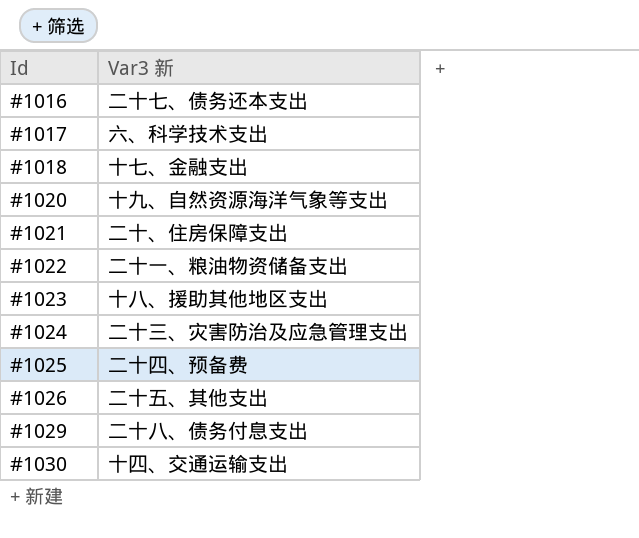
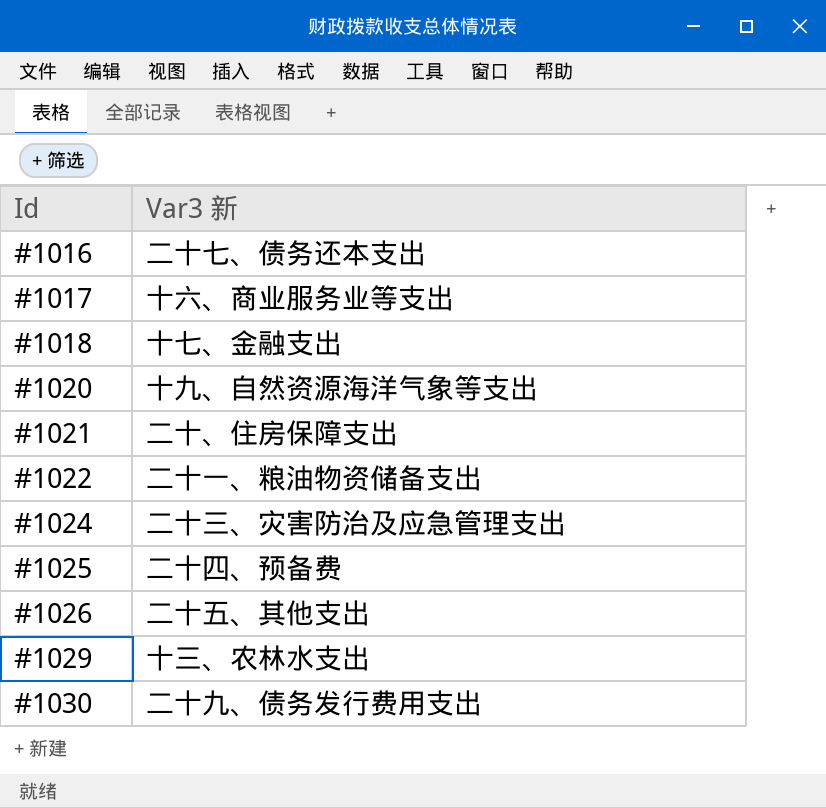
row #1023: 十八、援助其他地区支出 -> none
#1017 | Var3 新: 六、科学技术支出 -> 十六、商业服务业等支出
#1029 | Var3 新: 二十八、债务付息支出 -> 十三、农林水支出
#1030 | Var3 新: 十四、交通运输支出 -> 二十九、债务发行费用支出

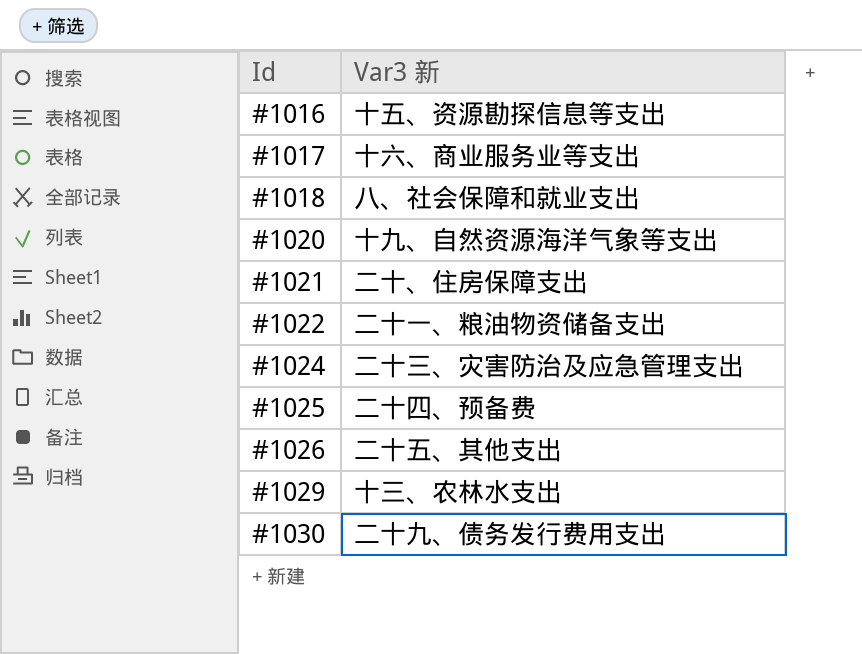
#1016 | Var3 新: 二十七、债务还本支出 -> 十五、资源勘探信息等支出
#1018 | Var3 新: 十七、金融支出 -> 八、社会保障和就业支出

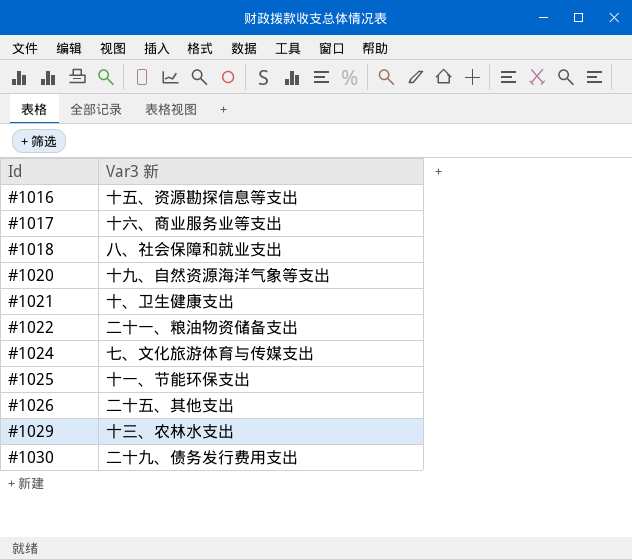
#1021 | Var3 新: 二十、住房保障支出 -> 十、卫生健康支出
#1024 | Var3 新: 二十三、灾害防治及应急管理支出 -> 七、文化旅游体育与传媒支出
#1025 | Var3 新: 二十四、预备费 -> 十一、节能环保支出

